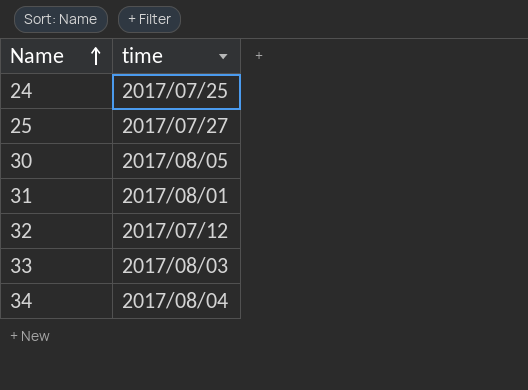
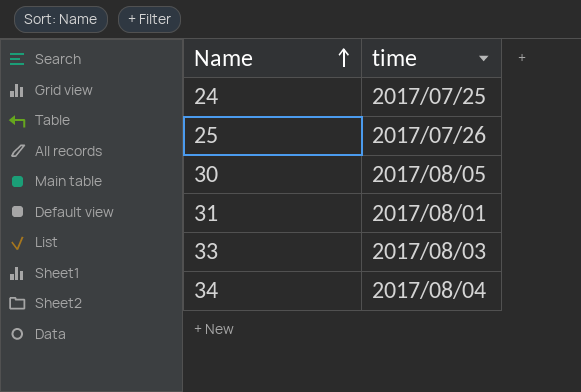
row 32: 2017/07/12 -> none
25 | time: 2017/07/27 -> 2017/07/26

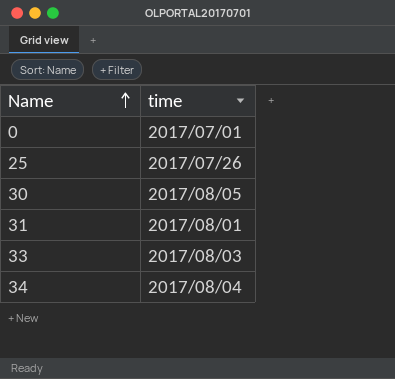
row 24: 2017/07/25 -> none
row 0: none -> 2017/07/01

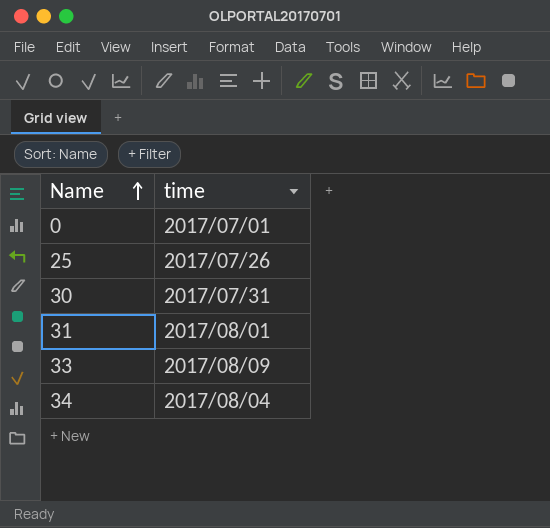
30 | time: 2017/08/05 -> 2017/07/31
33 | time: 2017/08/03 -> 2017/08/09

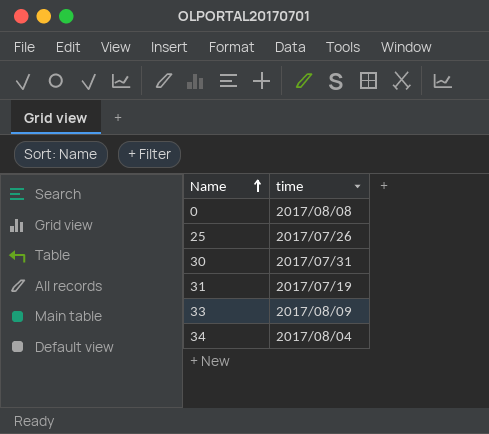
0 | time: 2017/07/01 -> 2017/08/08
31 | time: 2017/08/01 -> 2017/07/19

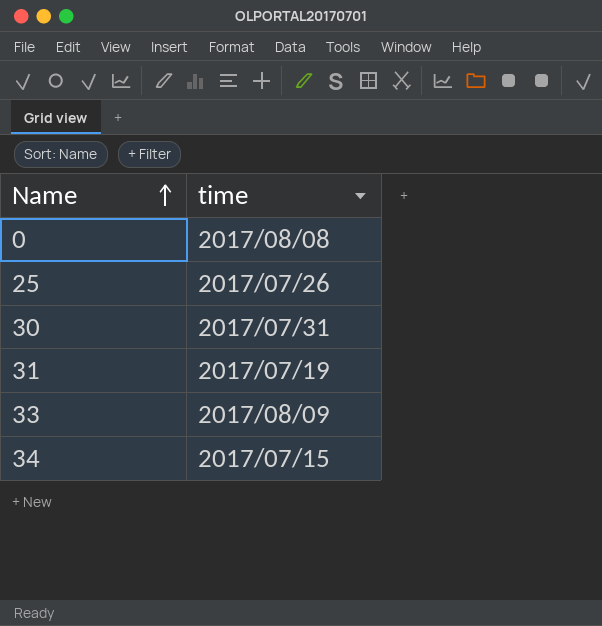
34 | time: 2017/08/04 -> 2017/07/15

